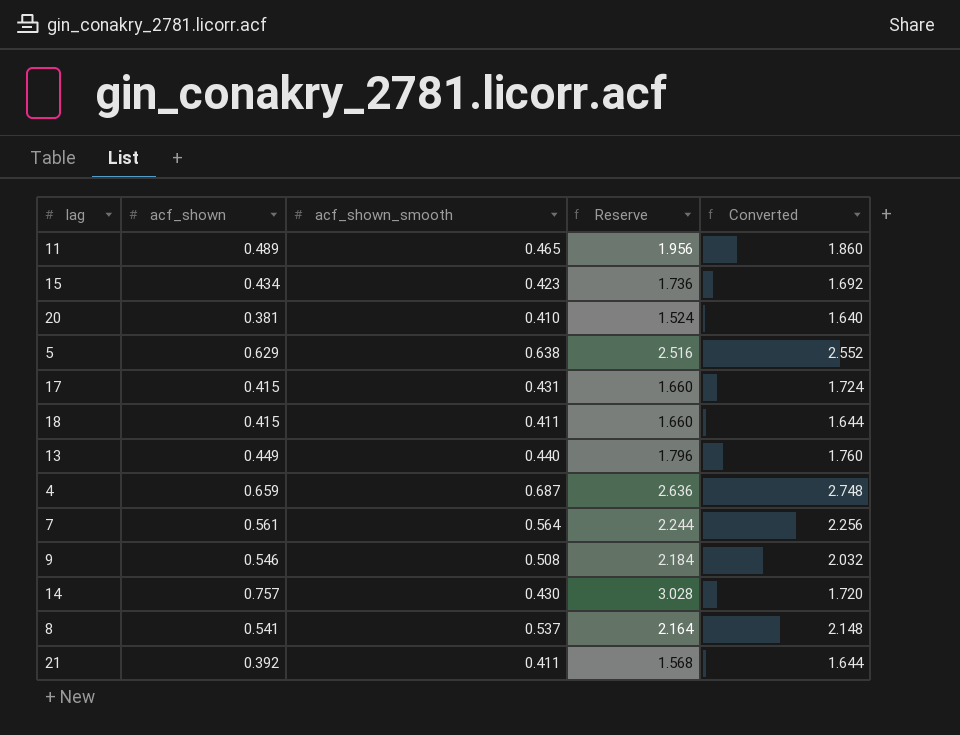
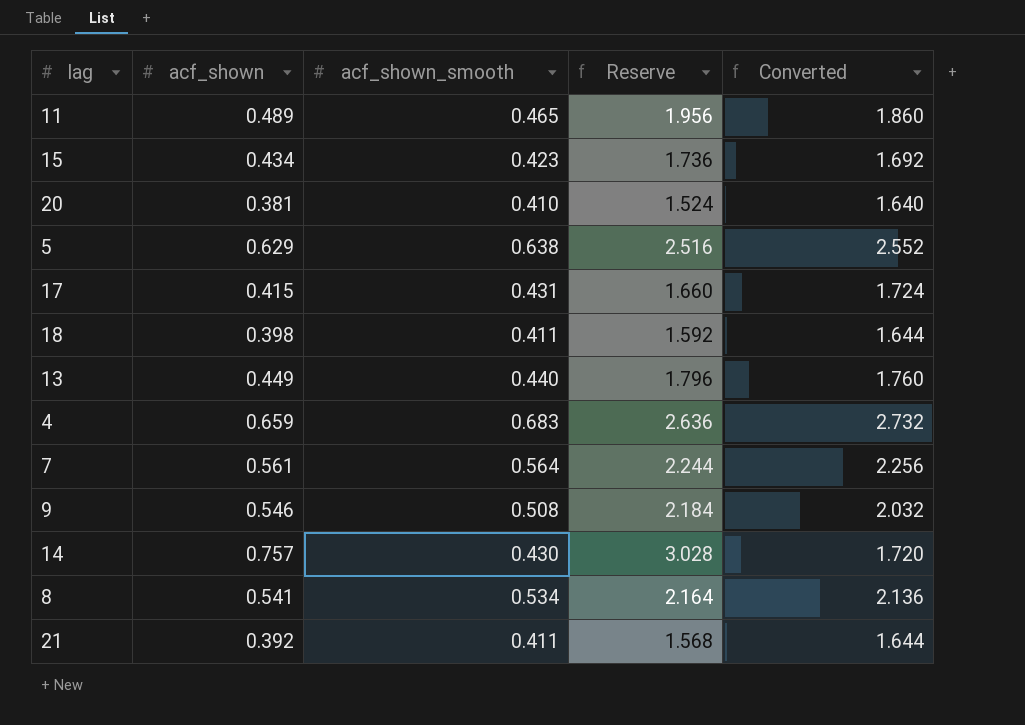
18 | acf_shown: 0.415 -> 0.398
18 | Reserve: 1.660 -> 1.592
4 | acf_shown_smooth: 0.687 -> 0.683
4 | Converted: 2.748 -> 2.732
8 | acf_shown_smooth: 0.537 -> 0.534
8 | Converted: 2.148 -> 2.136

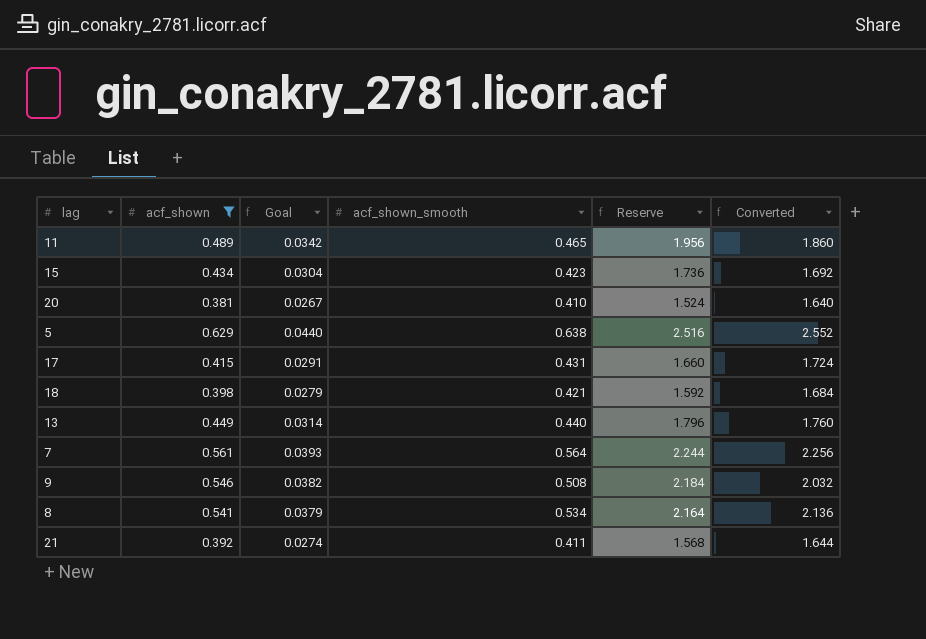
filter: none -> acf_shown <= 0.629
column Goal | formula: none -> [acf_shown] * 0.07
18 | acf_shown_smooth: 0.411 -> 0.421
18 | Converted: 1.644 -> 1.684

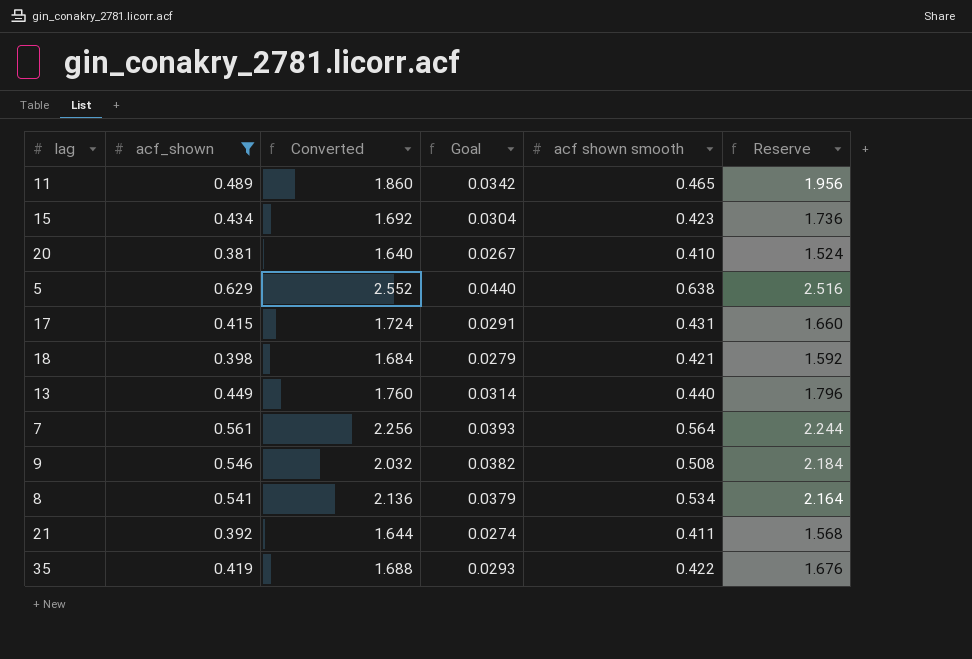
column Converted | position: 6 -> 3
column name: acf_shown_smooth -> acf shown smooth
row 35: none -> 0.419 | 1.688 | 0.0293 | 0.422 | 1.676

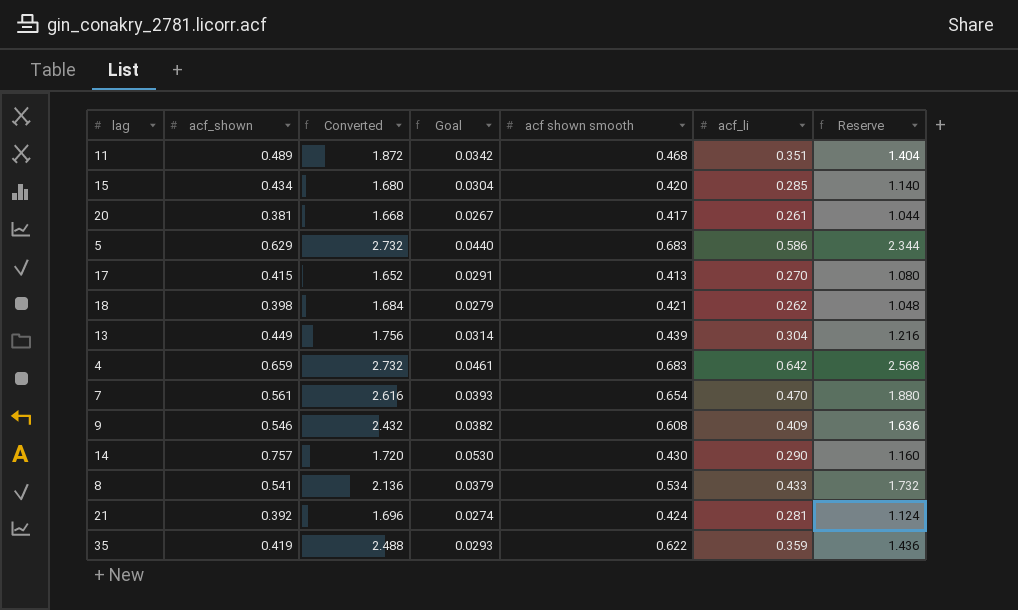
filter: acf_shown <= 0.629 -> none
column acf_li | position: none -> 6
column Reserve | formula: [acf_shown] * 4 -> [acf_li] * 4
11 | Converted: 1.860 -> 1.872
11 | acf shown smooth: 0.465 -> 0.468
15 | Converted: 1.692 -> 1.680
15 | acf shown smooth: 0.423 -> 0.420
20 | Converted: 1.640 -> 1.668
20 | acf shown smooth: 0.410 -> 0.417
5 | Converted: 2.552 -> 2.732
5 | acf shown smooth: 0.638 -> 0.683
17 | Converted: 1.724 -> 1.652
17 | acf shown smooth: 0.431 -> 0.413
13 | Converted: 1.760 -> 1.756
13 | acf shown smooth: 0.440 -> 0.439
7 | Converted: 2.256 -> 2.616
7 | acf shown smooth: 0.564 -> 0.654
9 | Converted: 2.032 -> 2.432
9 | acf shown smooth: 0.508 -> 0.608
21 | Converted: 1.644 -> 1.696
21 | acf shown smooth: 0.411 -> 0.424
35 | Converted: 1.688 -> 2.488
35 | acf shown smooth: 0.422 -> 0.622

